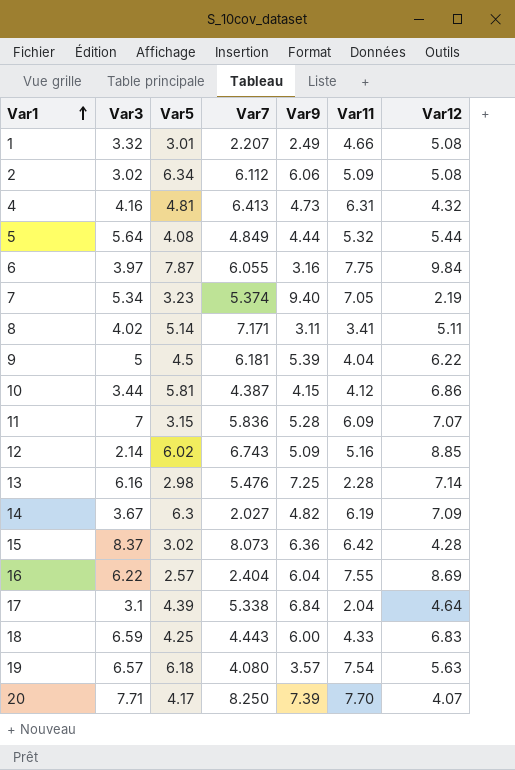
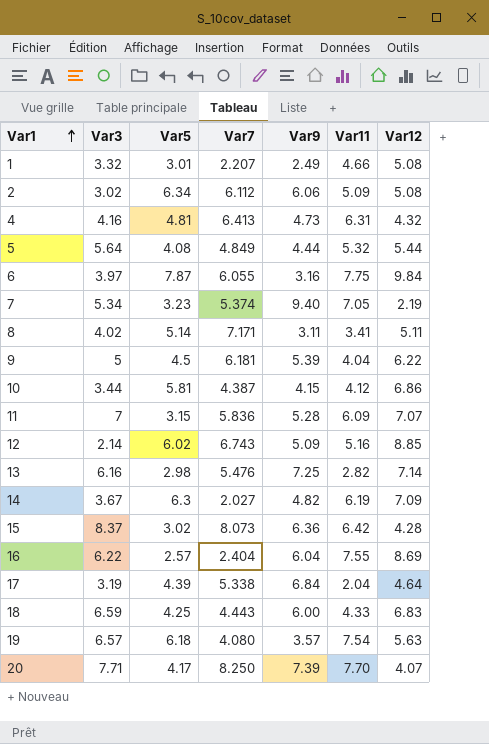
13 | Var11: 2.28 -> 2.82
17 | Var3: 3.1 -> 3.19

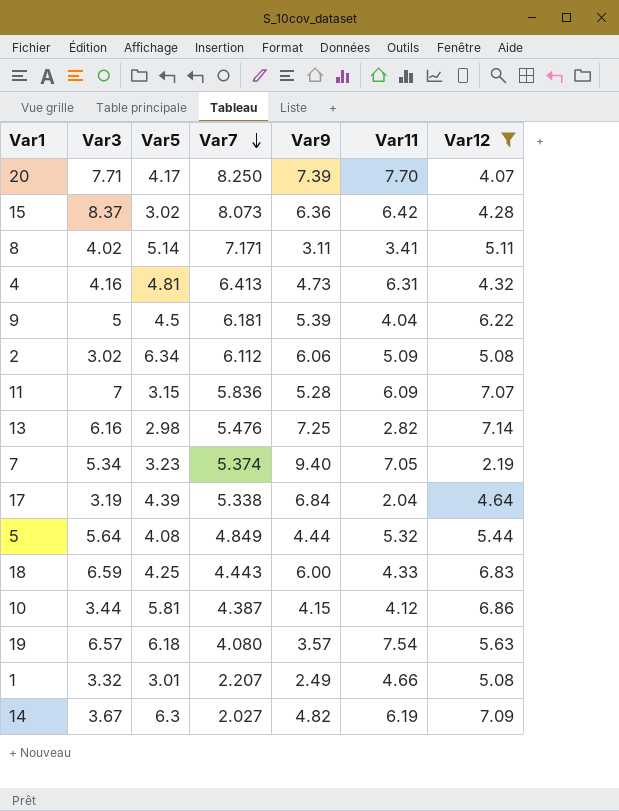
filter: none -> Var12 <= 7.14
row order: Var1 ascending -> Var7 descending

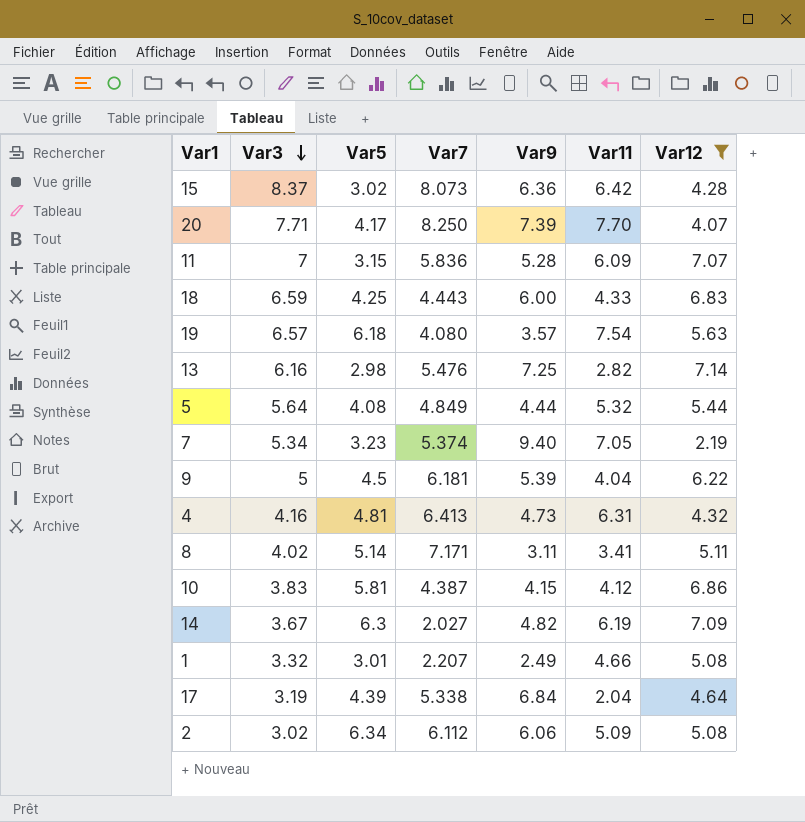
row order: Var7 descending -> Var3 descending
10 | Var3: 3.44 -> 3.83

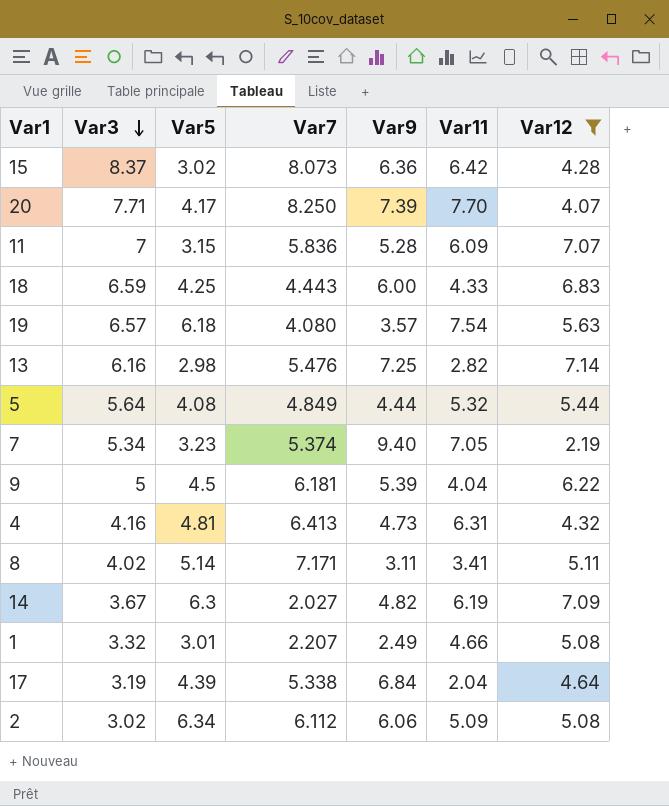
row 10: 3.83 | 5.81 | 4.387 | 4.15 | 4.12 | 6.86 -> none

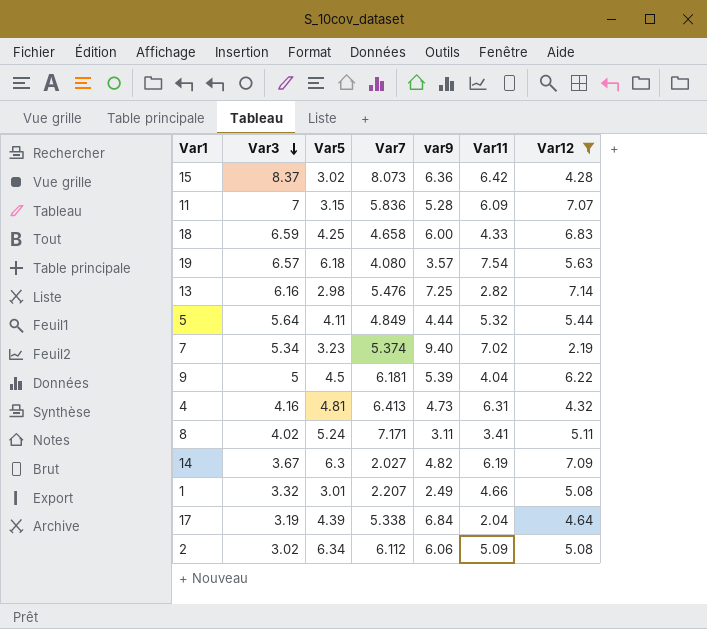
column name: Var9 -> var9
row 20: 7.71 | 4.17 | 8.250 | 7.39 | 7.70 | 4.07 -> none
18 | Var7: 4.443 -> 4.658
5 | Var5: 4.08 -> 4.11
7 | Var11: 7.05 -> 7.02
8 | Var5: 5.14 -> 5.24

